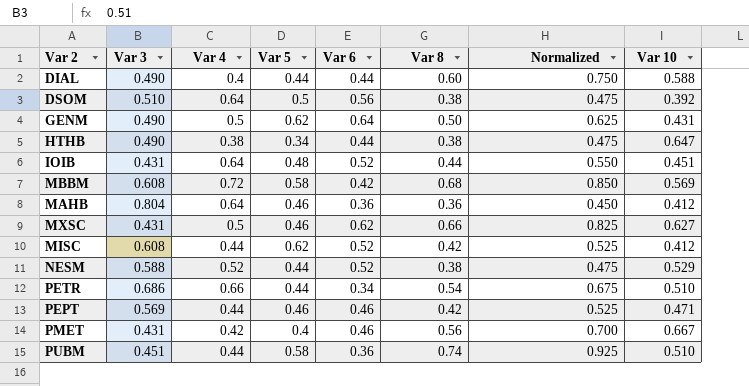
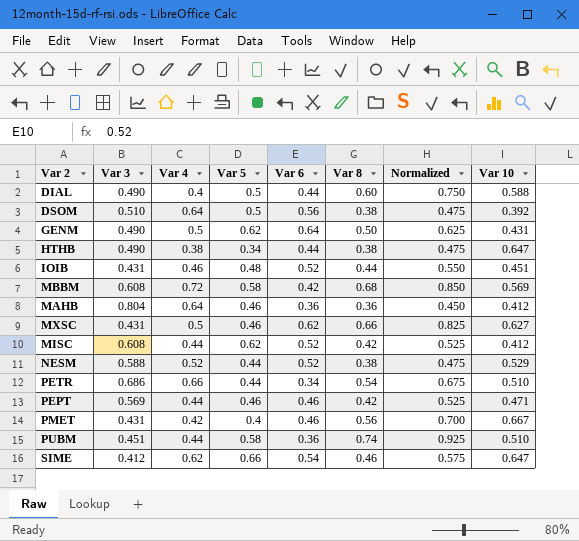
DIAL | Var 5: 0.44 -> 0.5
IOIB | Var 4: 0.64 -> 0.46
row SIME: none -> 0.412 | 0.62 | 0.66 | 0.54 | 0.46 | 0.575 | 0.647

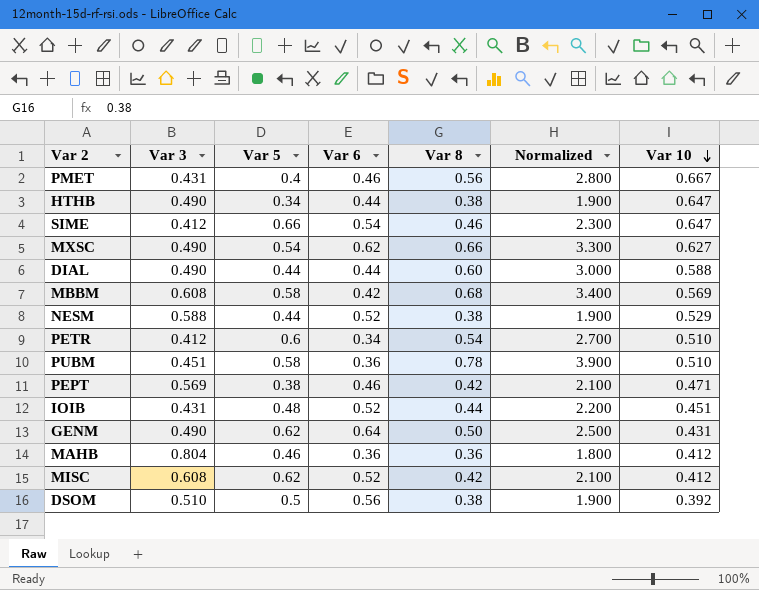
row order: none -> Var 10 descending
column Var 4 | position: 3 -> none
column Normalized | formula: [Var 8] * 1.25 -> [Var 8] * 5
MXSC | Var 3: 0.431 -> 0.490
MXSC | Var 5: 0.46 -> 0.54
DIAL | Var 5: 0.5 -> 0.44
PETR | Var 3: 0.686 -> 0.412
PETR | Var 5: 0.44 -> 0.6
PUBM | Var 8: 0.74 -> 0.78
PEPT | Var 5: 0.46 -> 0.38

